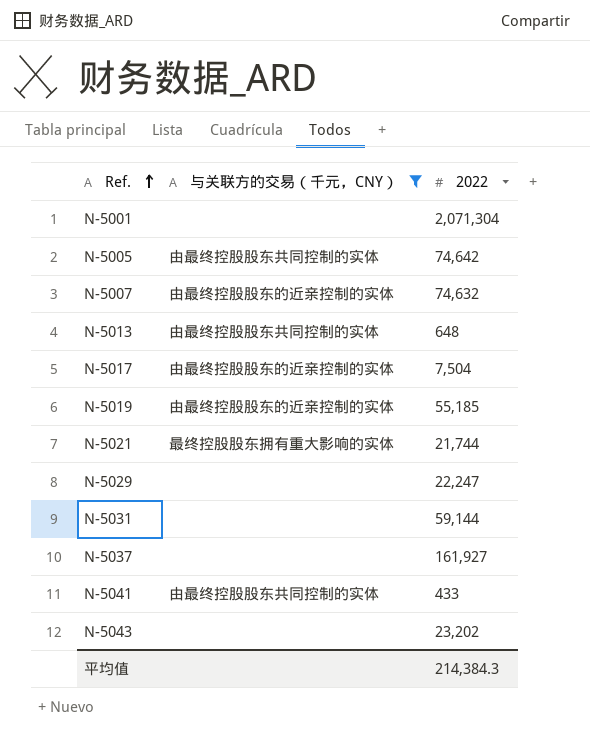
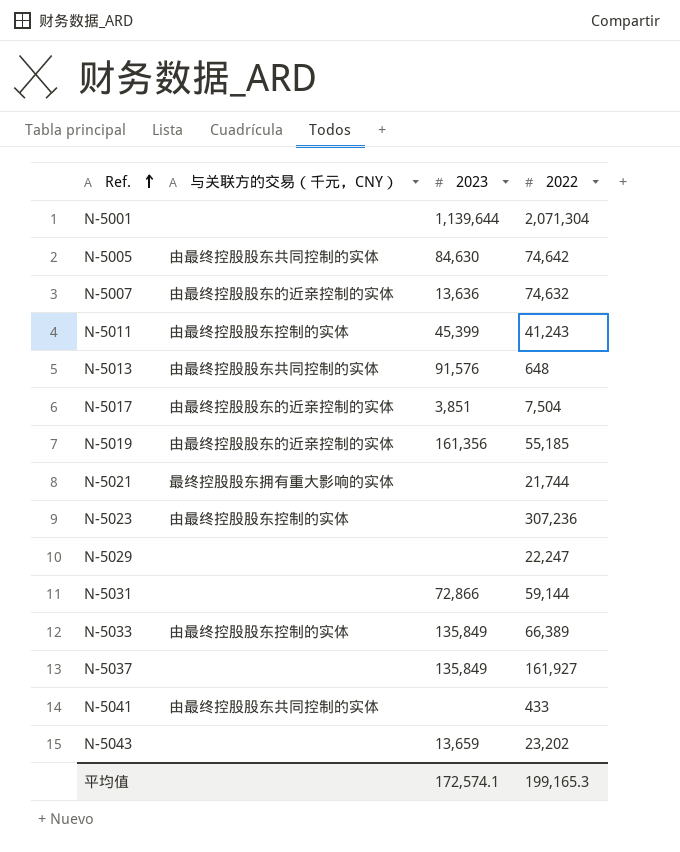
filter: 与关联方的交易（千元，CNY） != 由最终控股股东控制的实体 -> none
column 2023 | position: none -> 3
平均值 | 2022: 214,384.3 -> 199,165.3

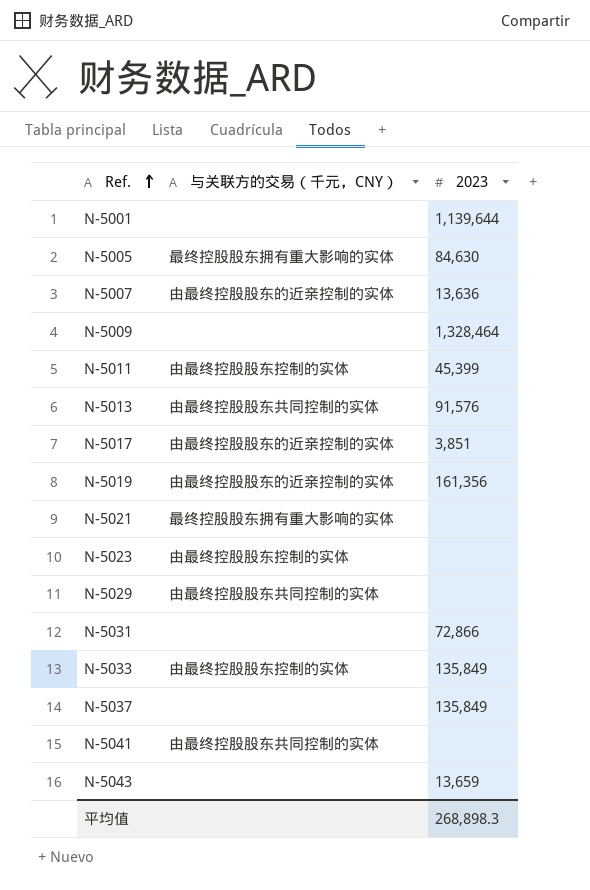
column 2022 | position: 4 -> none
N-5005 | 与关联方的交易（千元，CNY）: 由最终控股股东共同控制的实体 -> 最终控股股东拥有重大影响的实体
row N-5009: none -> none | 1,328,464
N-5029 | 与关联方的交易（千元，CNY）: none -> 由最终控股股东共同控制的实体
平均值 | 2023: 172,574.1 -> 268,898.3

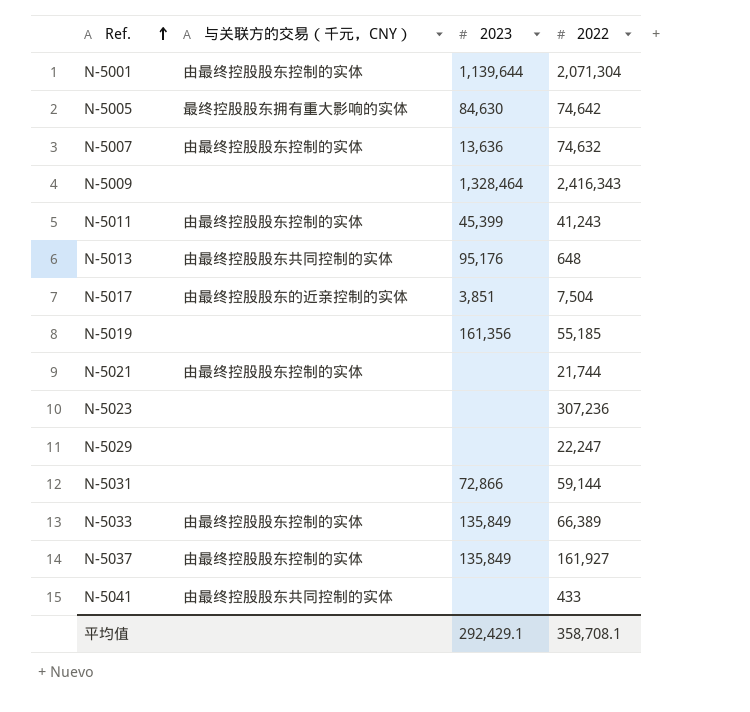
column 2022 | position: none -> 4
row N-5043: none | 13,659 -> none
N-5001 | 与关联方的交易（千元，CNY）: none -> 由最终控股股东控制的实体
N-5007 | 与关联方的交易（千元，CNY）: 由最终控股股东的近亲控制的实体 -> 由最终控股股东控制的实体
N-5013 | 2023: 91,576 -> 95,176
N-5019 | 与关联方的交易（千元，CNY）: 由最终控股股东的近亲控制的实体 -> none
N-5021 | 与关联方的交易（千元，CNY）: 最终控股股东拥有重大影响的实体 -> 由最终控股股东控制的实体
N-5023 | 与关联方的交易（千元，CNY）: 由最终控股股东控制的实体 -> none
N-5029 | 与关联方的交易（千元，CNY）: 由最终控股股东共同控制的实体 -> none
N-5037 | 与关联方的交易（千元，CNY）: none -> 由最终控股股东控制的实体
平均值 | 2023: 268,898.3 -> 292,429.1

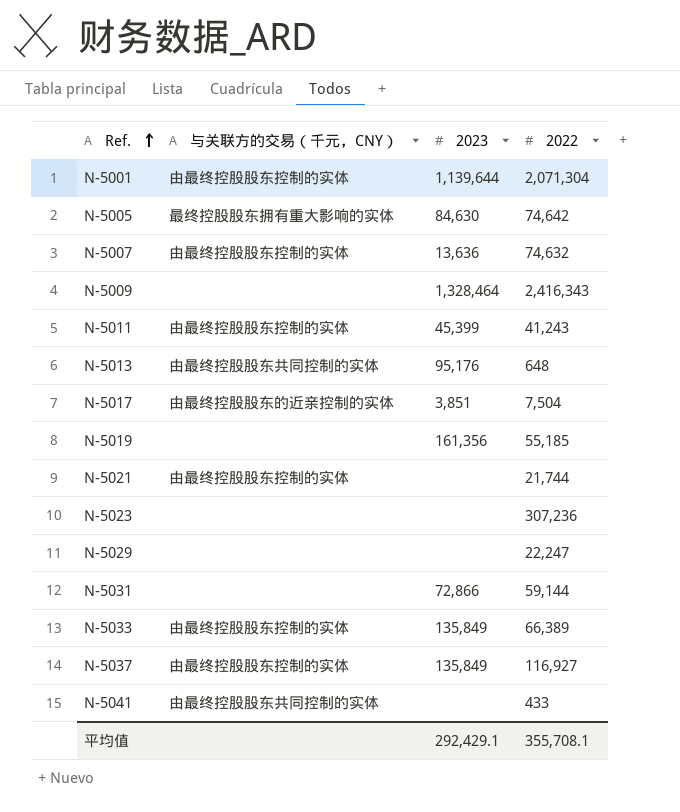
N-5037 | 2022: 161,927 -> 116,927
平均值 | 2022: 358,708.1 -> 355,708.1

